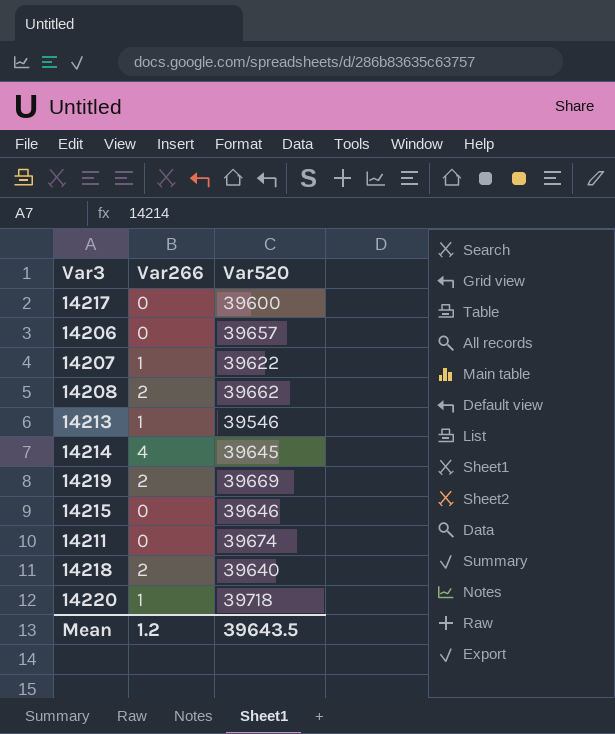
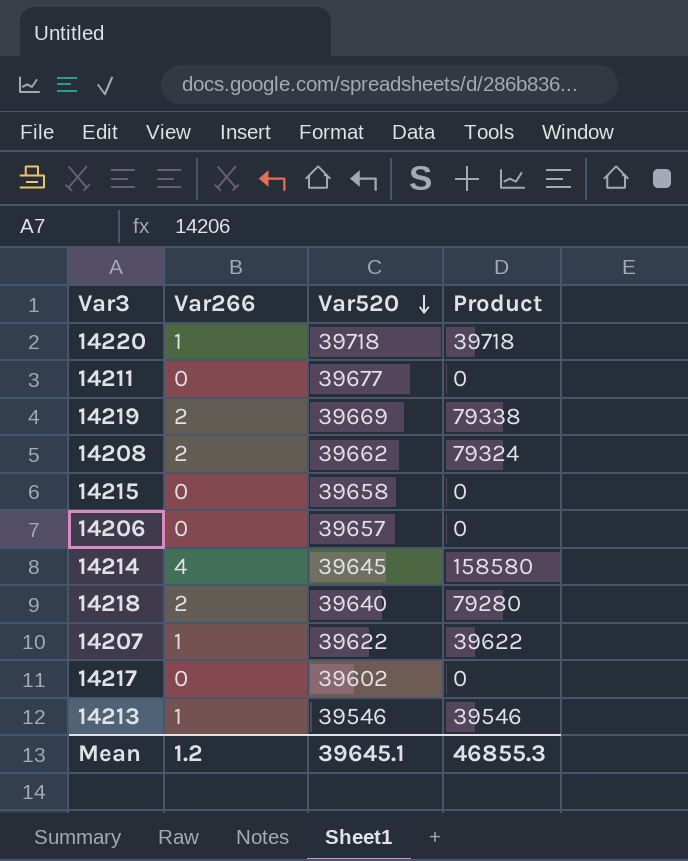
row order: none -> Var520 descending
column Product | formula: none -> [Var266] * [Var520]
14211 | Var520: 39674 -> 39677
14215 | Var520: 39646 -> 39658
14217 | Var520: 39600 -> 39602
Mean | Var520: 39643.5 -> 39645.1

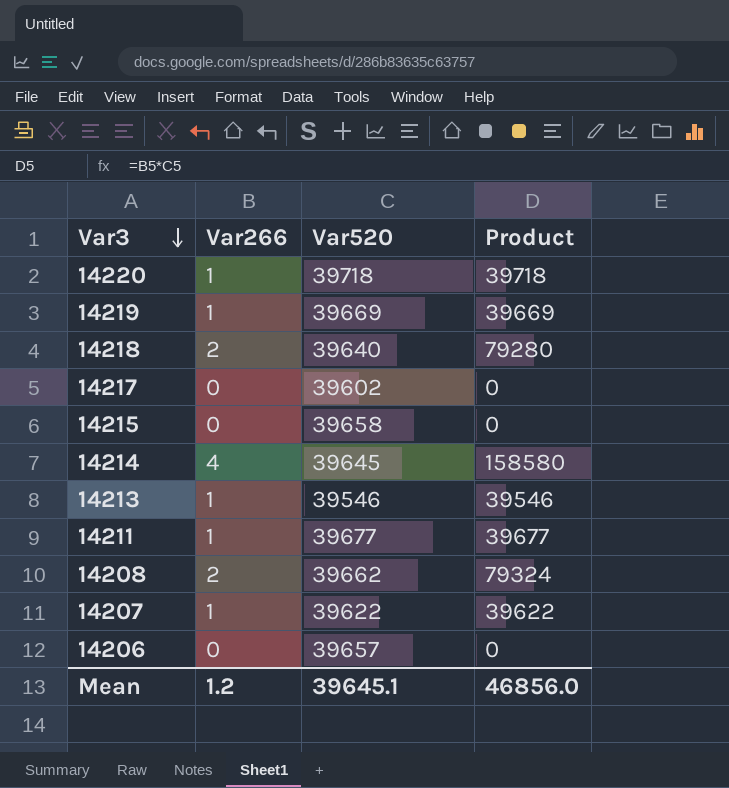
row order: Var520 descending -> Var3 descending
14219 | Var266: 2 -> 1
14219 | Product: 79338 -> 39669
14211 | Var266: 0 -> 1
14211 | Product: 0 -> 39677
Mean | Product: 46855.3 -> 46856.0

